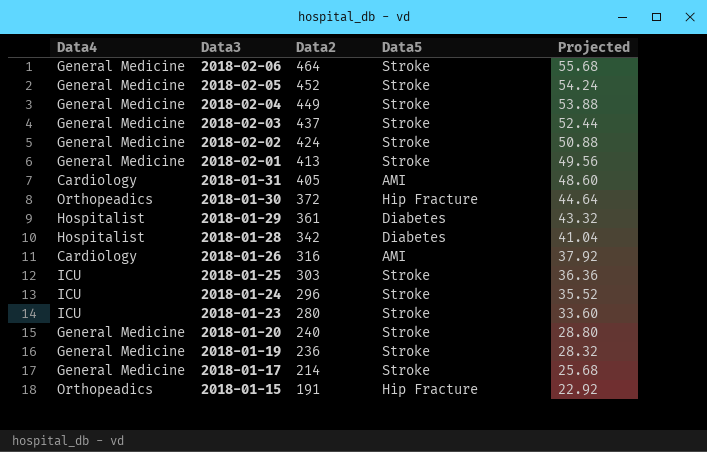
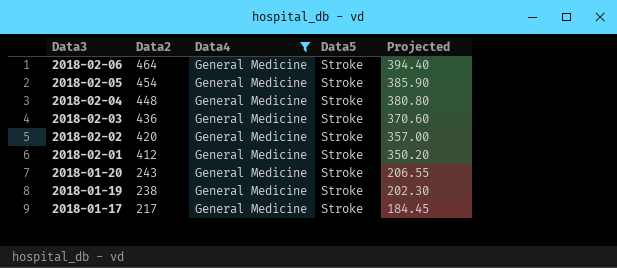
filter: none -> Data4 = General Medicine
column Data4 | position: 1 -> 3
column Projected | formula: [Data2] * 0.12 -> [Data2] * 0.85
2018-02-05 | Data2: 452 -> 454
2018-02-04 | Data2: 449 -> 448
2018-02-03 | Data2: 437 -> 436
2018-02-02 | Data2: 424 -> 420
2018-02-01 | Data2: 413 -> 412
2018-01-20 | Data2: 240 -> 243
2018-01-19 | Data2: 236 -> 238
2018-01-17 | Data2: 214 -> 217

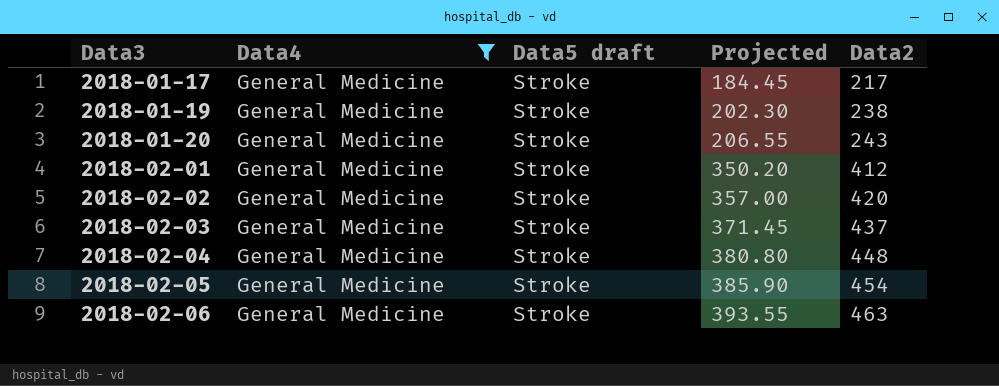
row order: Data3 descending -> Data3 ascending
column name: Data5 -> Data5 draft
column Data2 | position: 2 -> 5
2018-02-03 | Projected: 370.60 -> 371.45
2018-02-03 | Data2: 436 -> 437
2018-02-06 | Projected: 394.40 -> 393.55
2018-02-06 | Data2: 464 -> 463

